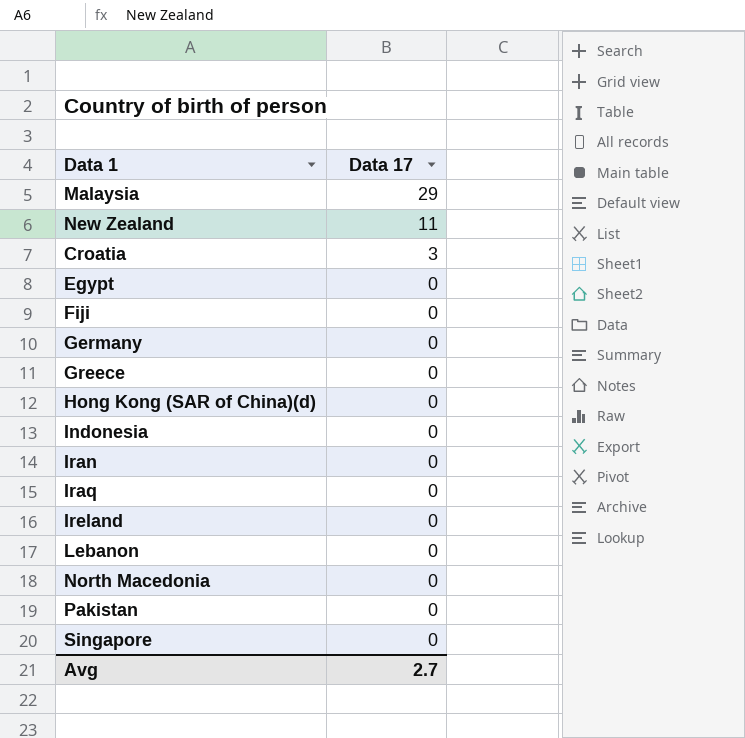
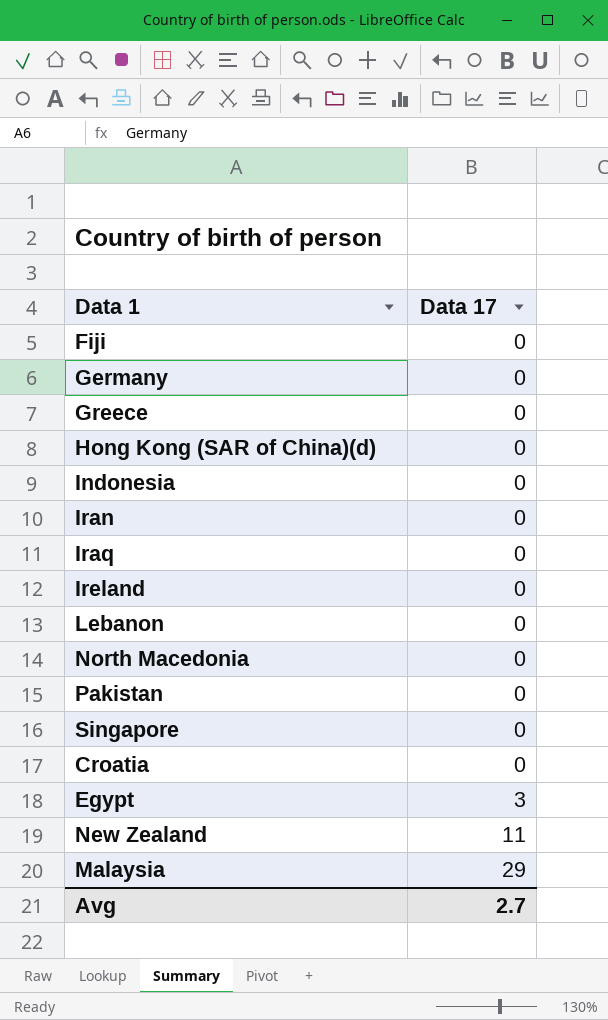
row order: Data 17 descending -> Data 17 ascending
Croatia | Data 17: 3 -> 0
Egypt | Data 17: 0 -> 3

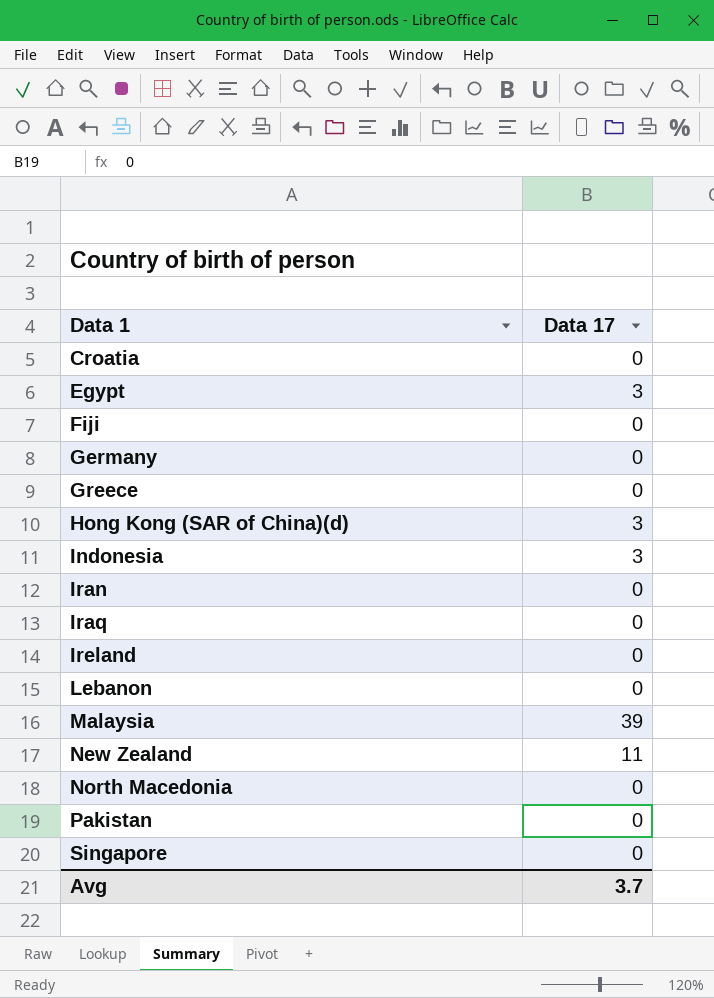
row order: Data 17 ascending -> Data 1 ascending
Hong Kong (SAR of China)(d) | Data 17: 0 -> 3
Indonesia | Data 17: 0 -> 3
Malaysia | Data 17: 29 -> 39
Avg | Data 17: 2.7 -> 3.7

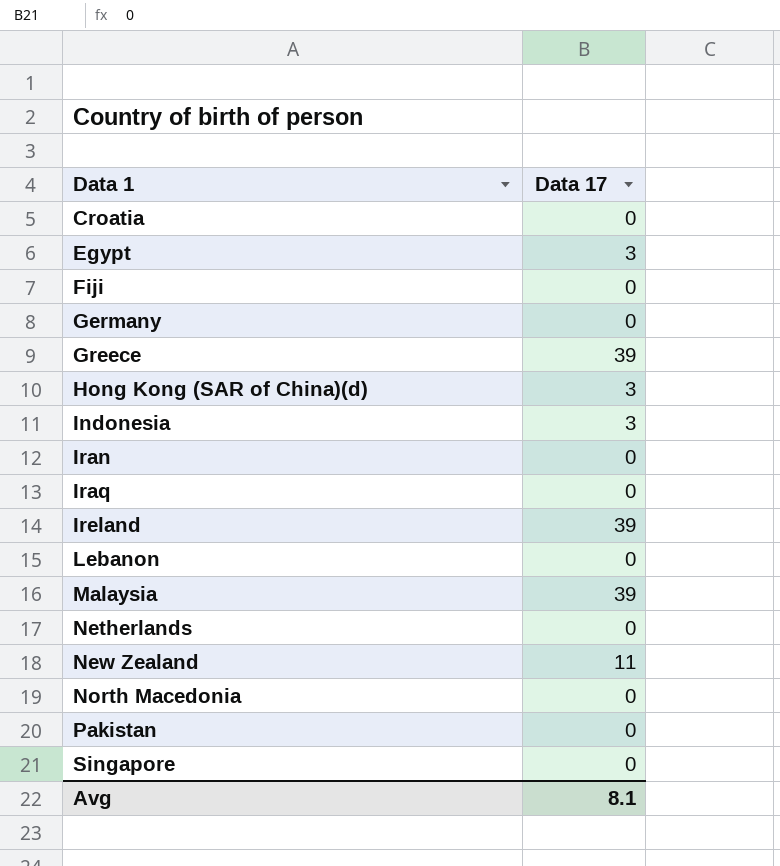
Greece | Data 17: 0 -> 39
Ireland | Data 17: 0 -> 39
row Netherlands: none -> 0
Avg | Data 17: 3.7 -> 8.1

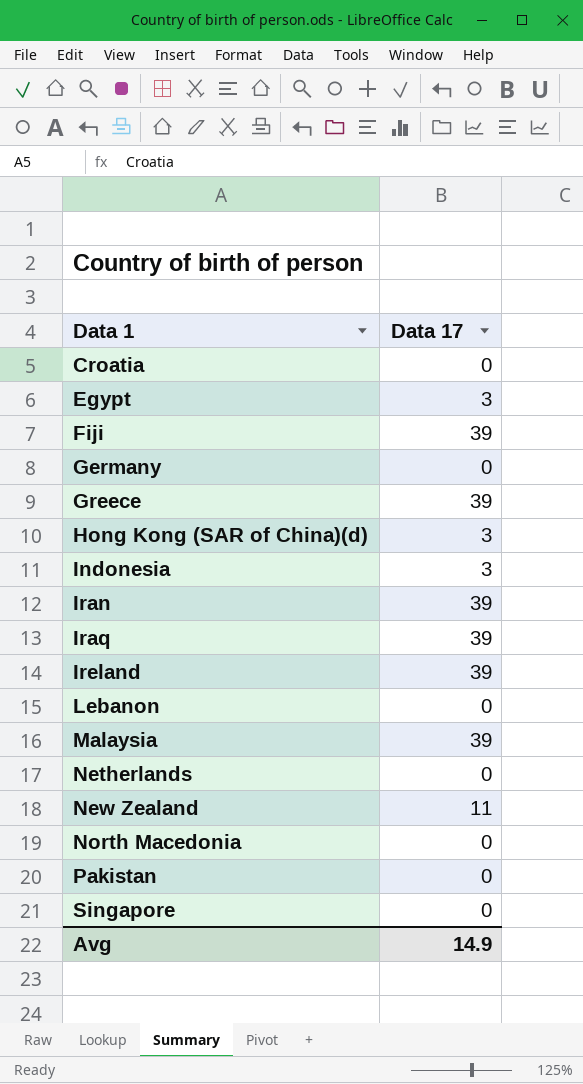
Fiji | Data 17: 0 -> 39
Iran | Data 17: 0 -> 39
Iraq | Data 17: 0 -> 39
Avg | Data 17: 8.1 -> 14.9

